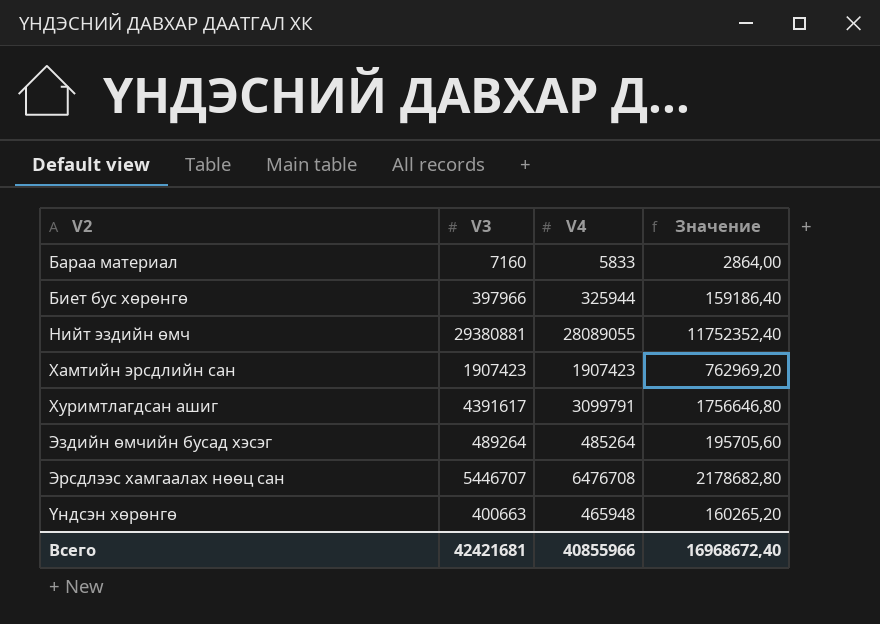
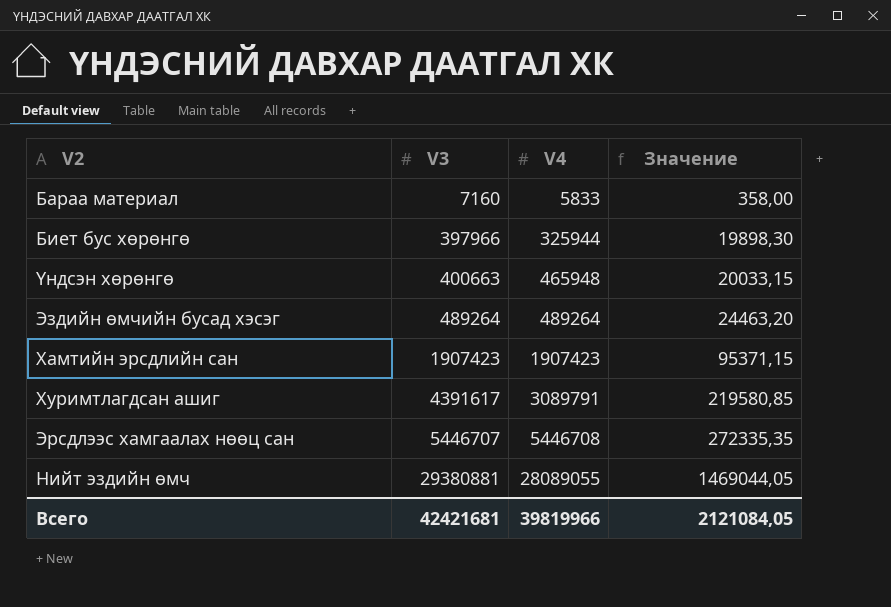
row order: V2 ascending -> V3 ascending
column Значение | formula: [V3] * 0,4 -> [V3] * 0,05
Эздийн өмчийн бусад хэсэг | V4: 485264 -> 489264
Хуримтлагдсан ашиг | V4: 3099791 -> 3089791
Эрсдлээс хамгаалах нөөц сан | V4: 6476708 -> 5446708
Всего | V4: 40855966 -> 39819966
Всего | Значение: 16968672,40 -> 2121084,05

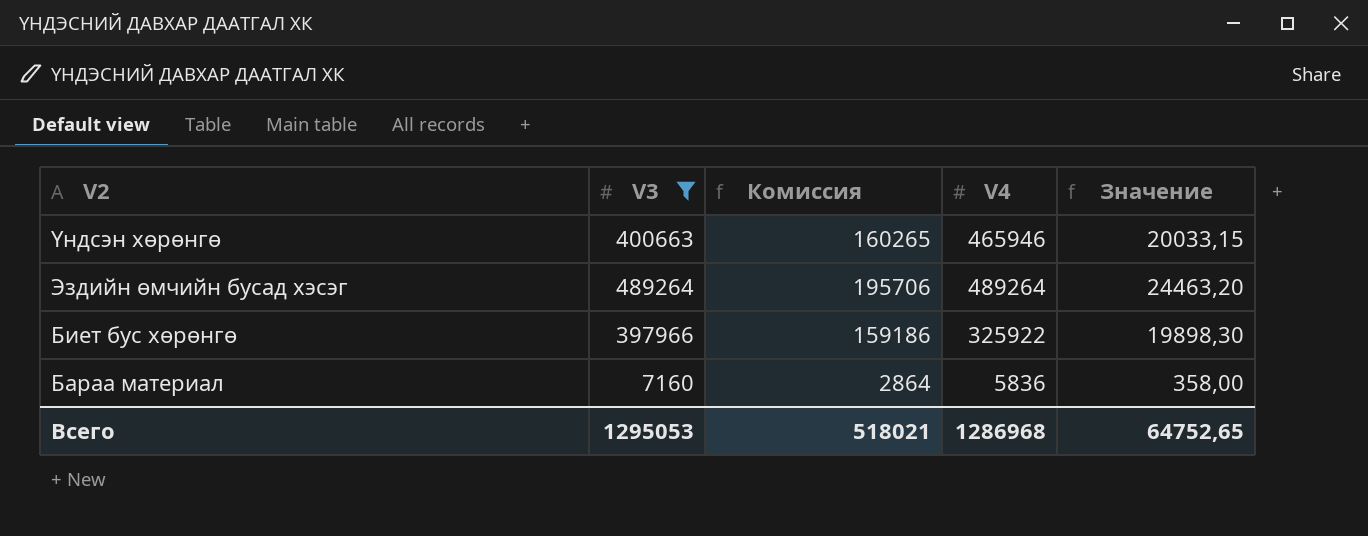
filter: none -> V3 <= 489264
row order: V3 ascending -> V2 descending
column Комиссия | formula: none -> [V3] * 0,4
Үндсэн хөрөнгө | V4: 465948 -> 465946
Биет бус хөрөнгө | V4: 325944 -> 325922
Бараа материал | V4: 5833 -> 5836
Всего | V3: 42421681 -> 1295053
Всего | V4: 39819966 -> 1286968
Всего | Значение: 2121084,05 -> 64752,65

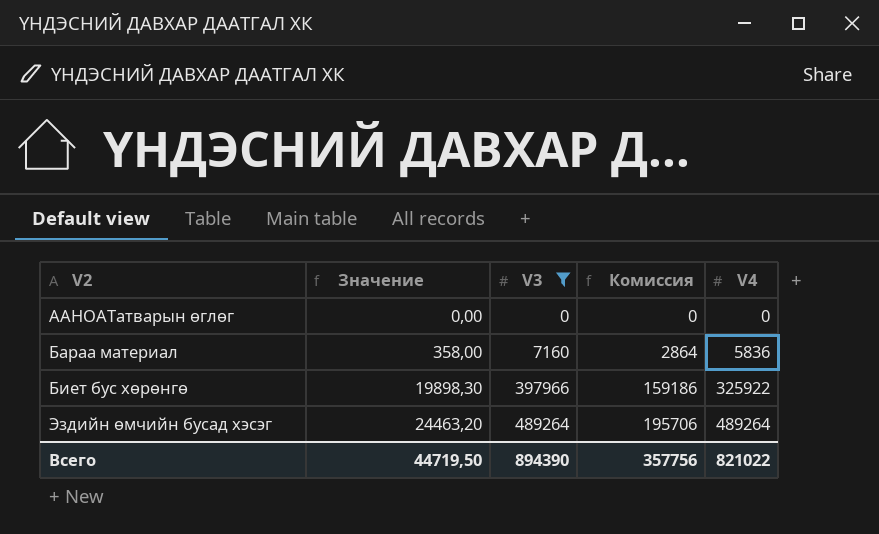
row order: V2 descending -> V2 ascending
column Значение | position: 5 -> 2
row Үндсэн хөрөнгө: 400663 | 160265 | 465946 | 20033,15 -> none
row ААНОАТатварын өглөг: none -> 0,00 | 0 | 0 | 0
Всего | Значение: 64752,65 -> 44719,50
Всего | V3: 1295053 -> 894390
Всего | Комиссия: 518021 -> 357756
Всего | V4: 1286968 -> 821022

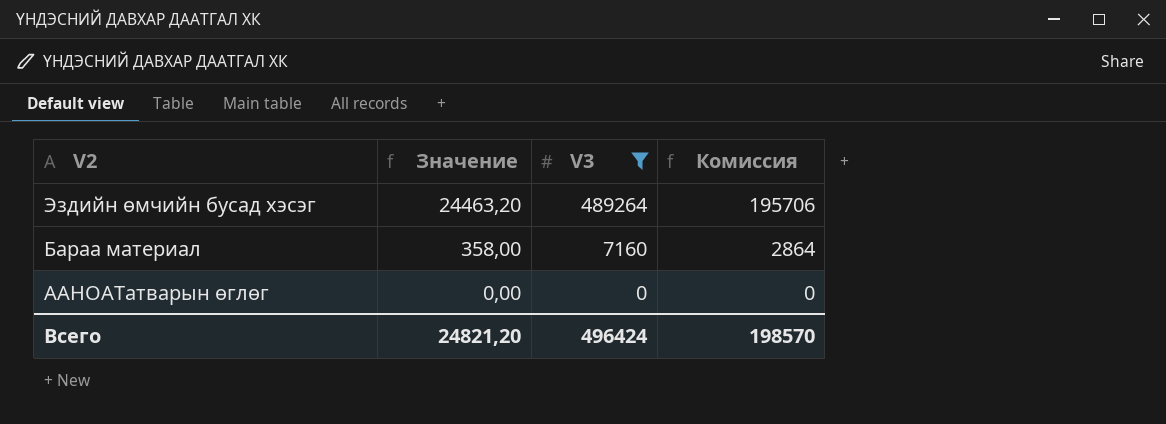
row order: V2 ascending -> V2 descending
column V4 | position: 5 -> none
row Биет бус хөрөнгө: 19898,30 | 397966 | 159186 | 325922 -> none
Всего | Значение: 44719,50 -> 24821,20
Всего | V3: 894390 -> 496424
Всего | Комиссия: 357756 -> 198570

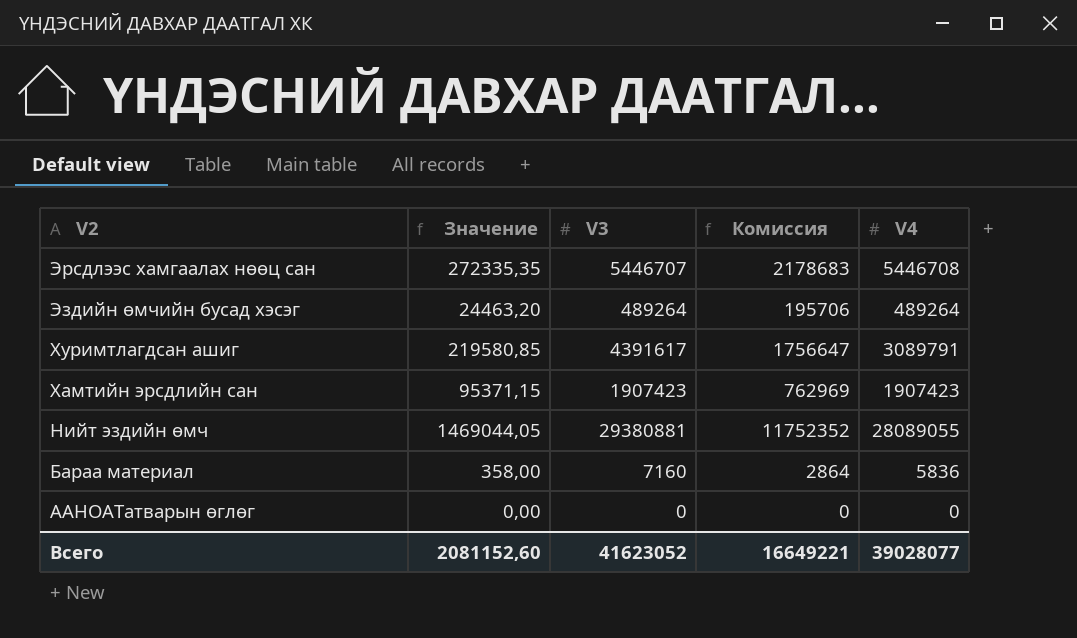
filter: V3 <= 489264 -> none
column V4 | position: none -> 5
Всего | Значение: 24821,20 -> 2081152,60
Всего | V3: 496424 -> 41623052
Всего | Комиссия: 198570 -> 16649221

